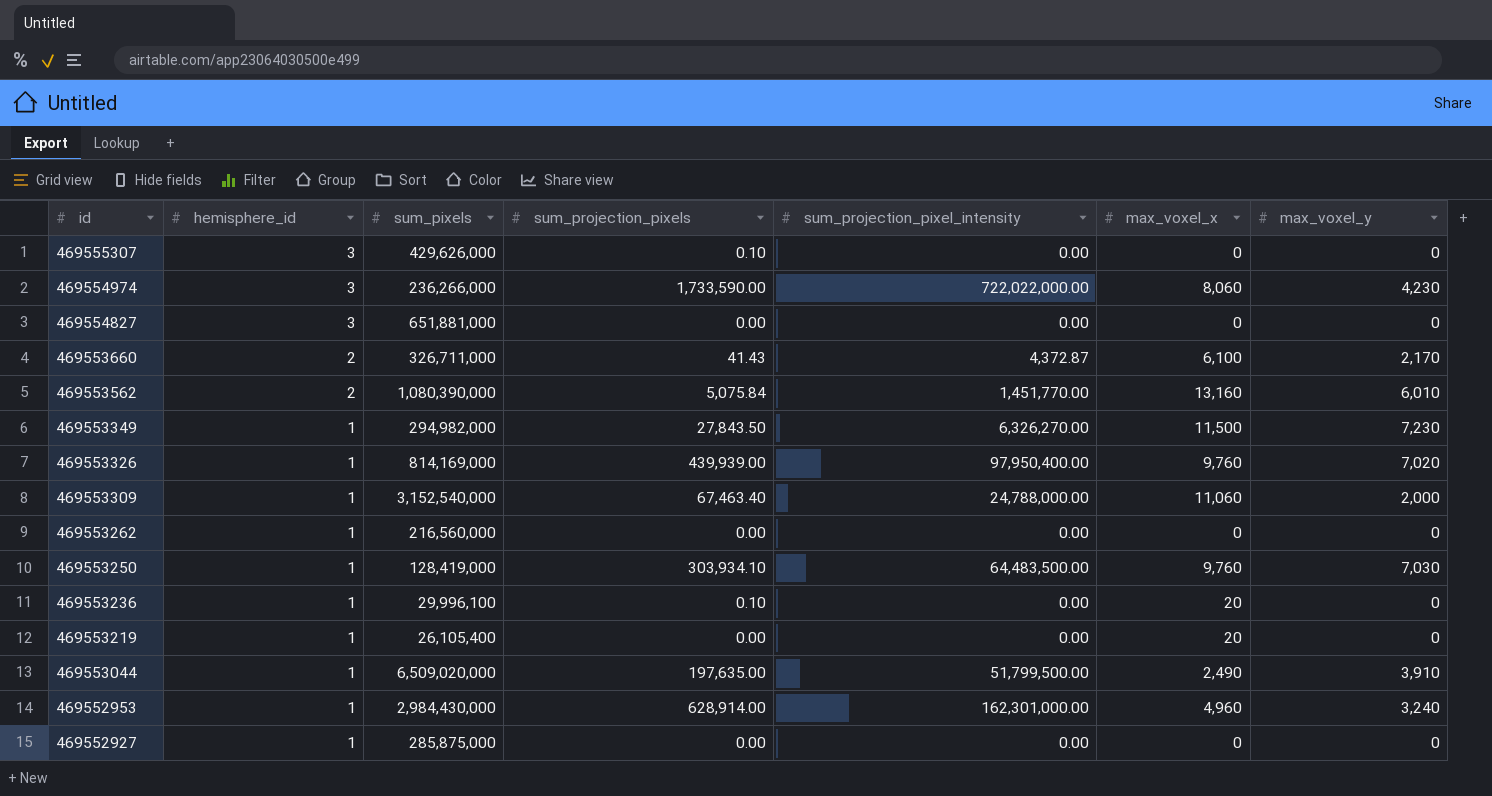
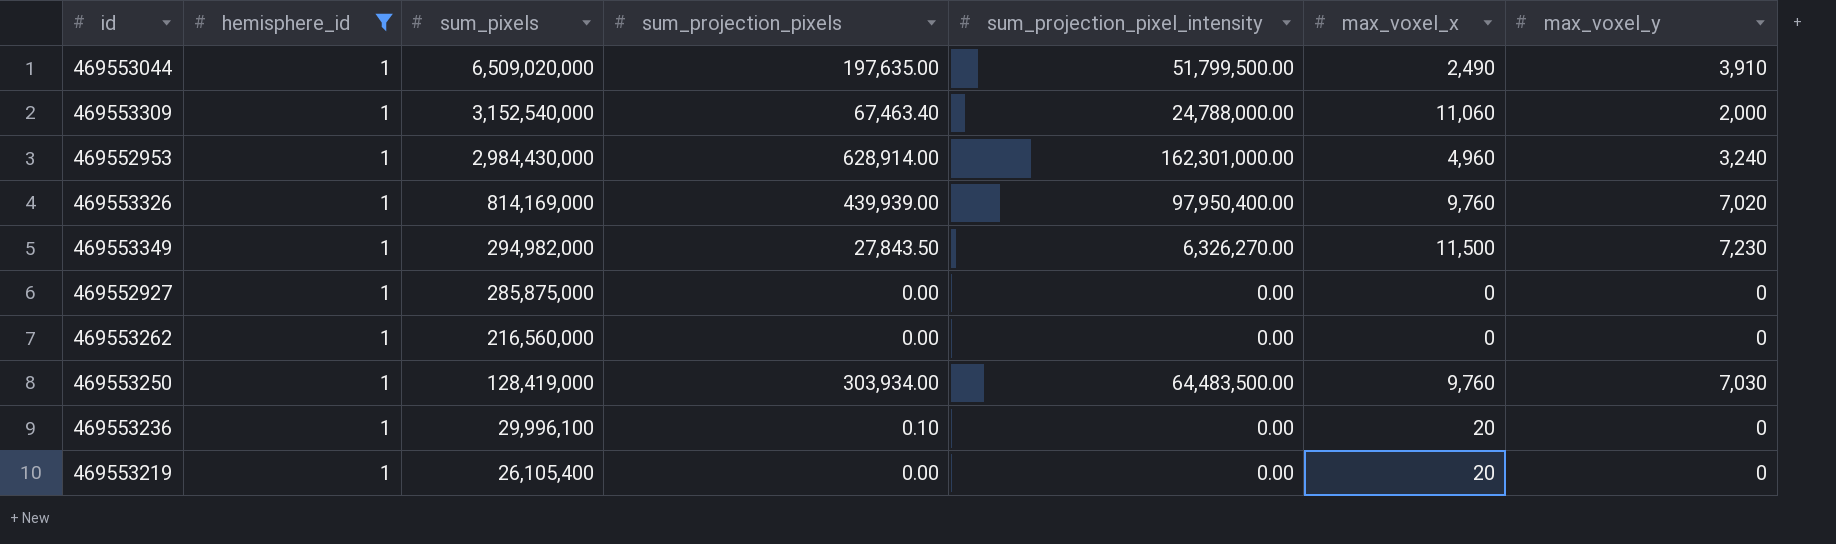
filter: none -> hemisphere_id = 1
row order: id descending -> sum_pixels descending
469553250 | sum_projection_pixels: 303,934.10 -> 303,934.00

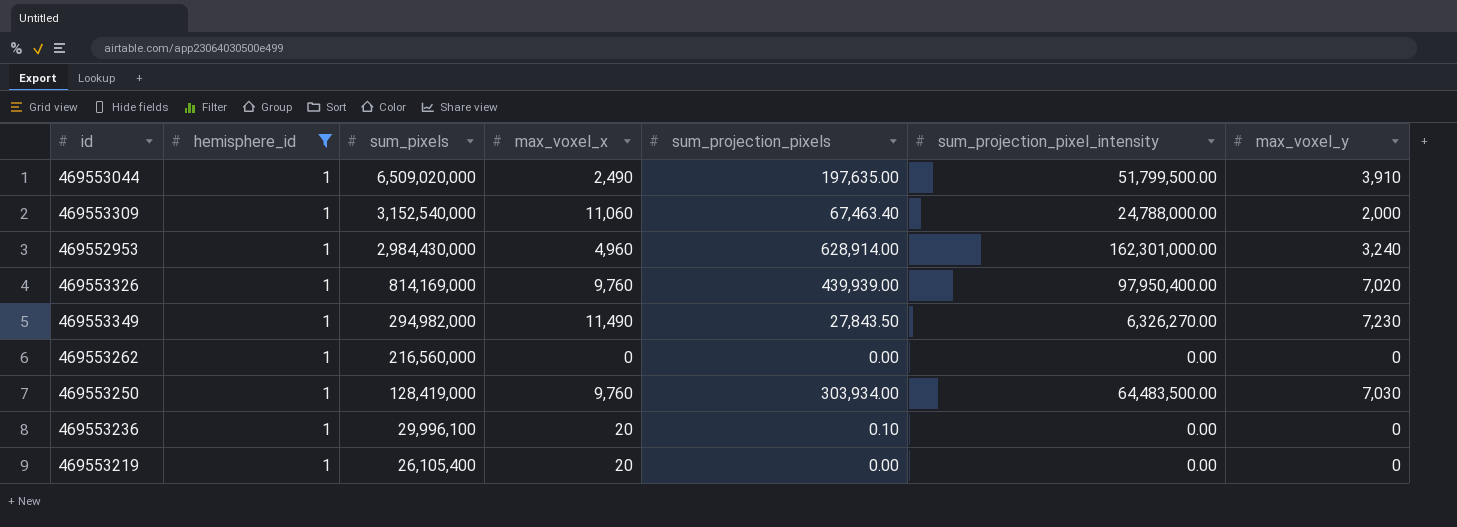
column max_voxel_x | position: 6 -> 4
row 469552927: 1 | 285,875,000 | 0.00 | 0.00 | 0 | 0 -> none
469553349 | max_voxel_x: 11,500 -> 11,490

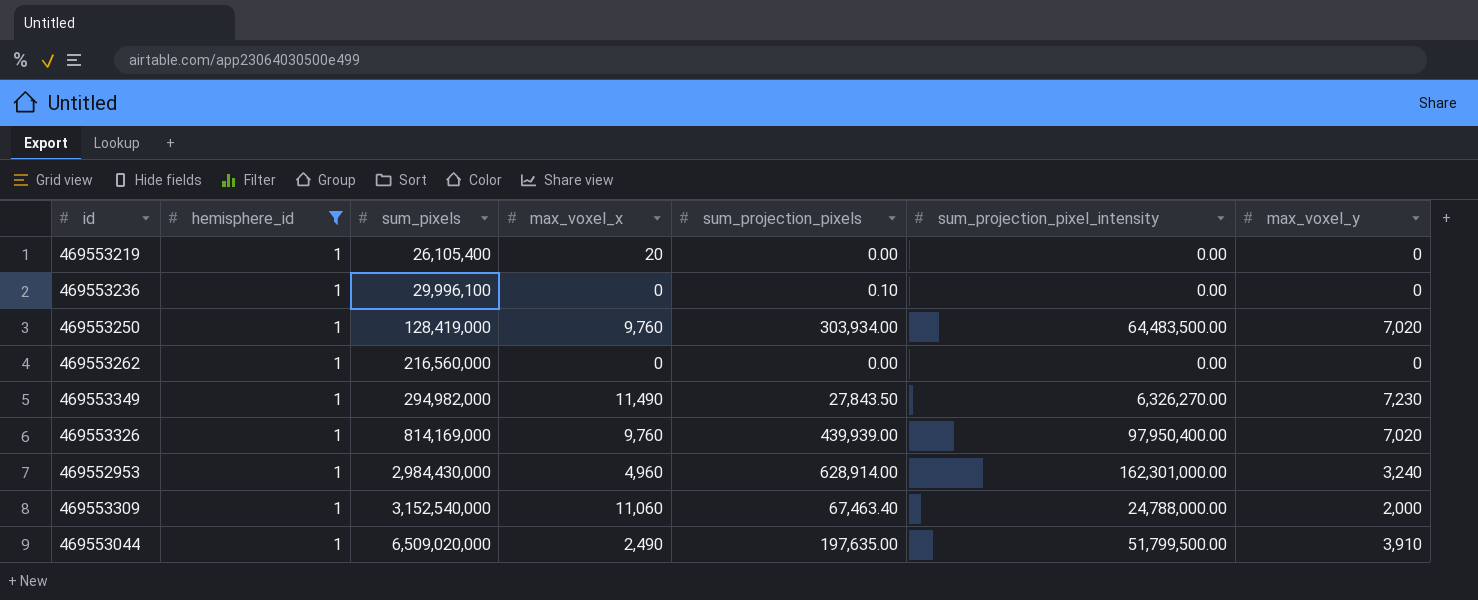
row order: sum_pixels descending -> sum_pixels ascending
469553236 | max_voxel_x: 20 -> 0
469553250 | max_voxel_y: 7,030 -> 7,020

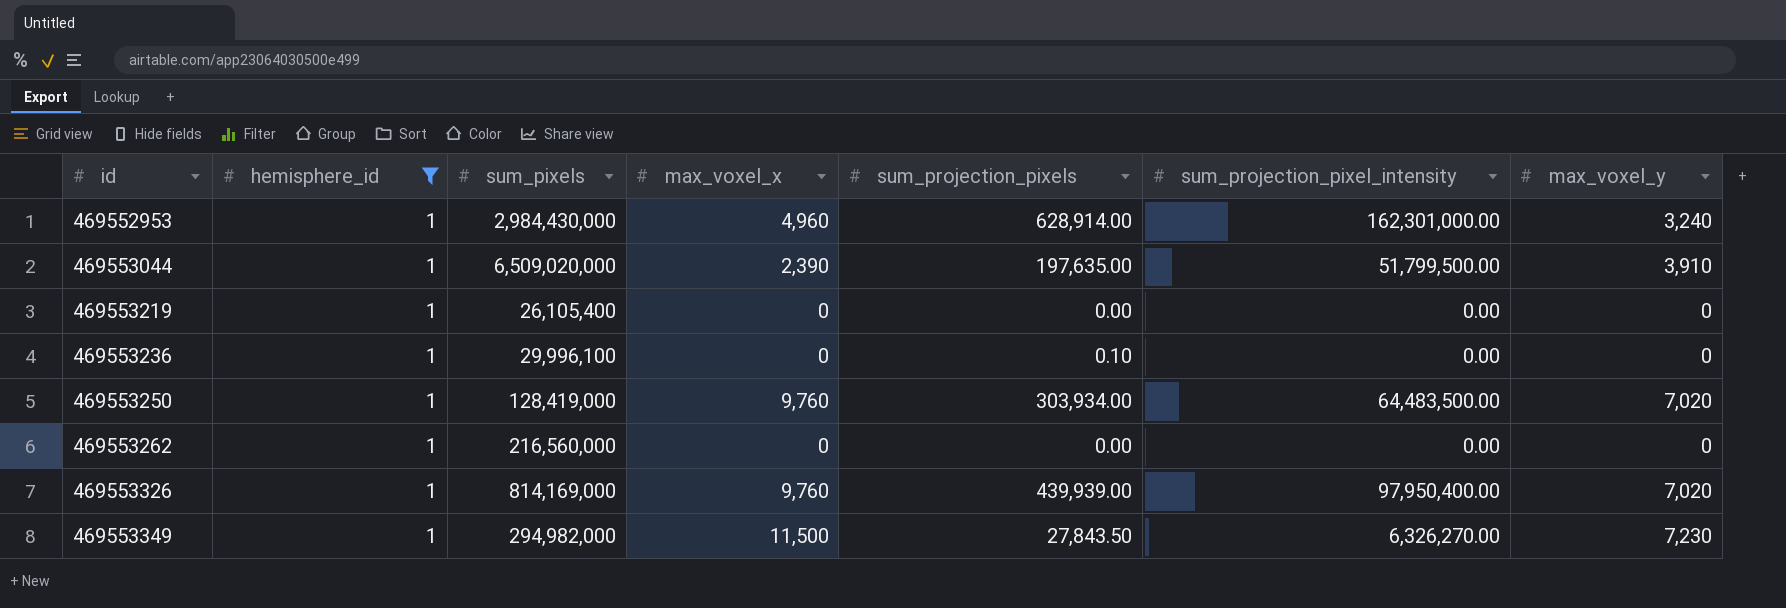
row order: sum_pixels ascending -> id ascending
row 469553309: 1 | 3,152,540,000 | 11,060 | 67,463.40 | 24,788,000.00 | 2,000 -> none
469553044 | max_voxel_x: 2,490 -> 2,390
469553219 | max_voxel_x: 20 -> 0
469553349 | max_voxel_x: 11,490 -> 11,500

